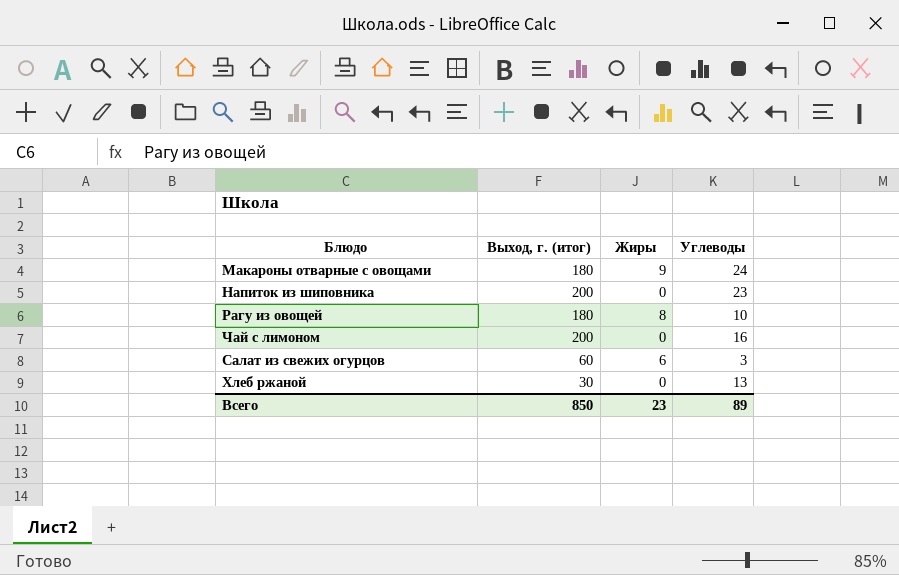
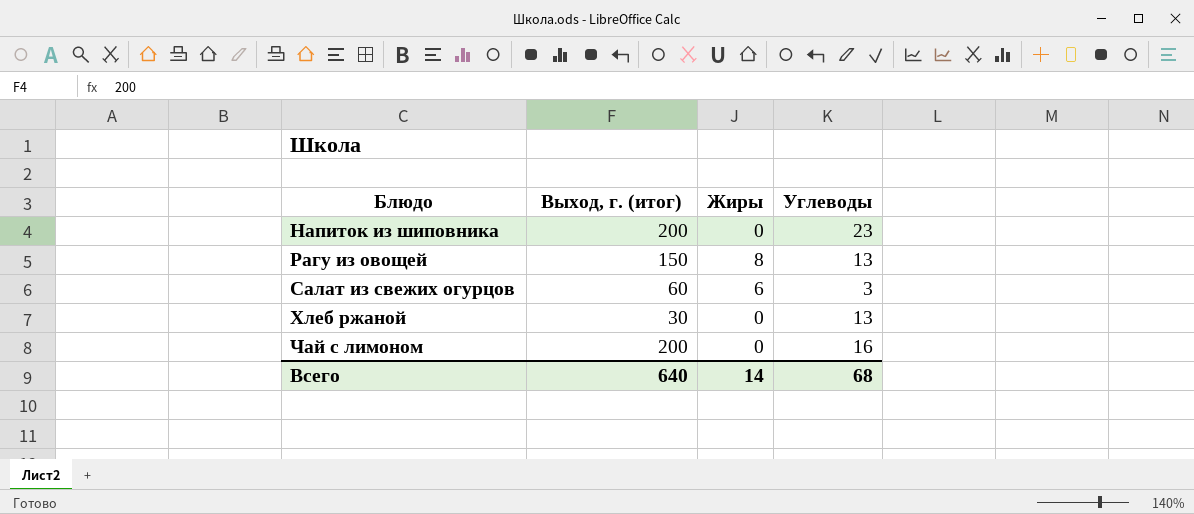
row order: none -> Блюдо ascending
row Макароны отварные с овощами: 180 | 9 | 24 -> none
Рагу из овощей | Выход, г. (итог): 180 -> 150
Рагу из овощей | Углеводы: 10 -> 13
Всего | Выход, г. (итог): 850 -> 640
Всего | Жиры: 23 -> 14
Всего | Углеводы: 89 -> 68

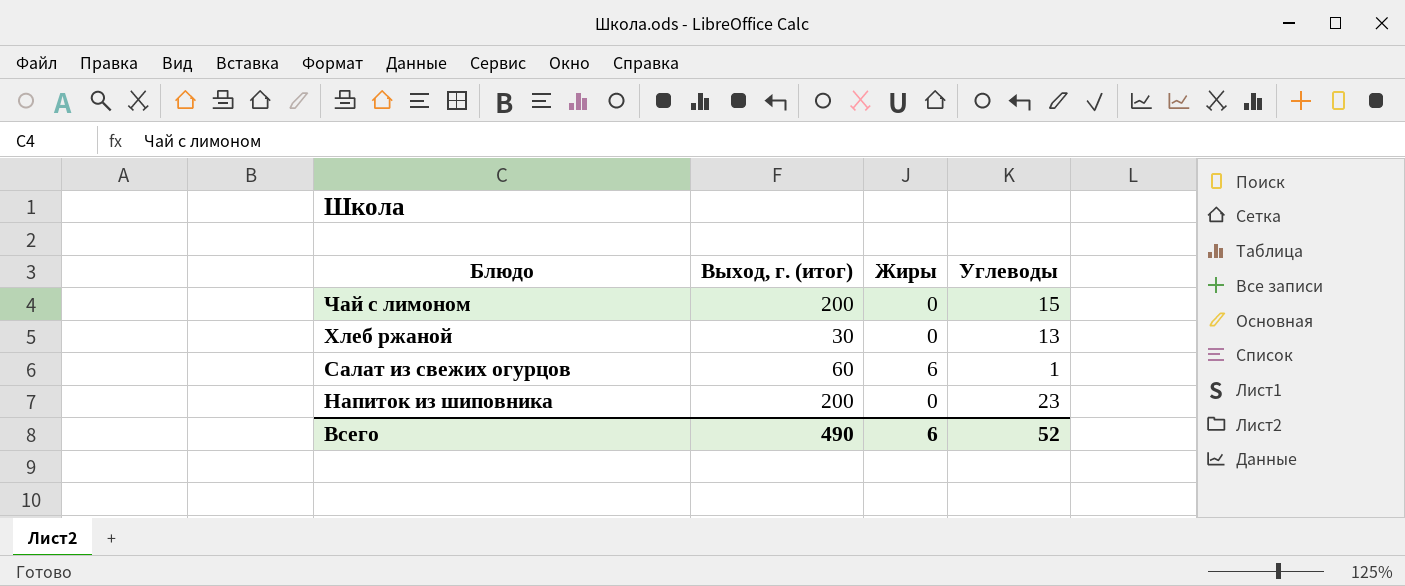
row order: Блюдо ascending -> Блюдо descending
row Рагу из овощей: 150 | 8 | 13 -> none
Чай с лимоном | Углеводы: 16 -> 15
Салат из свежих огурцов | Углеводы: 3 -> 1
Всего | Выход, г. (итог): 640 -> 490
Всего | Жиры: 14 -> 6
Всего | Углеводы: 68 -> 52

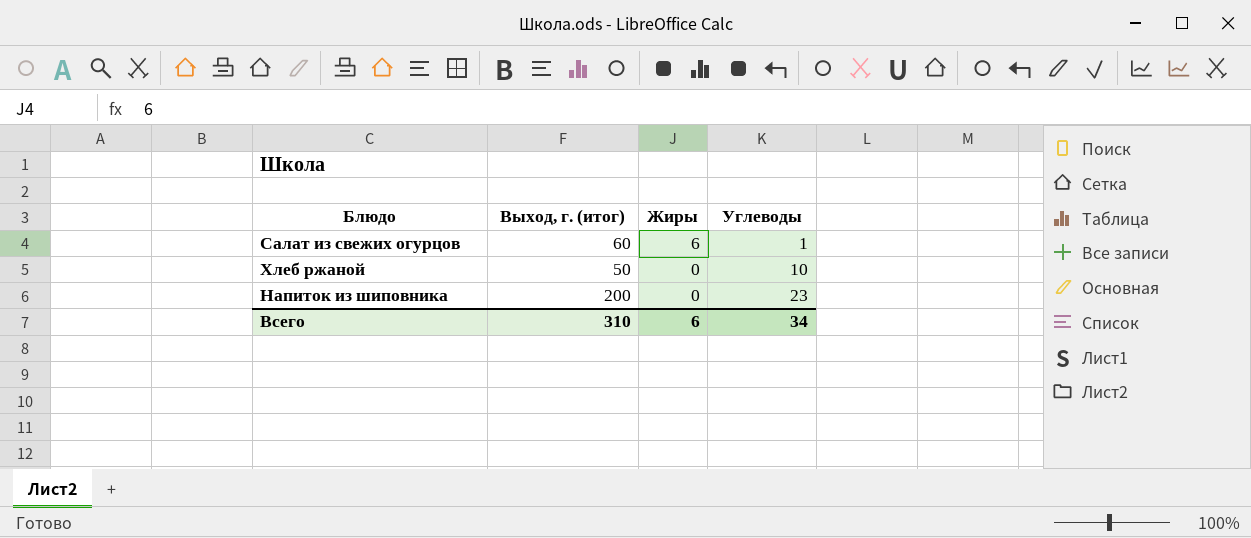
row order: Блюдо descending -> Жиры descending
row Чай с лимоном: 200 | 0 | 15 -> none
Хлеб ржаной | Выход, г. (итог): 30 -> 50
Хлеб ржаной | Углеводы: 13 -> 10
Всего | Выход, г. (итог): 490 -> 310
Всего | Углеводы: 52 -> 34

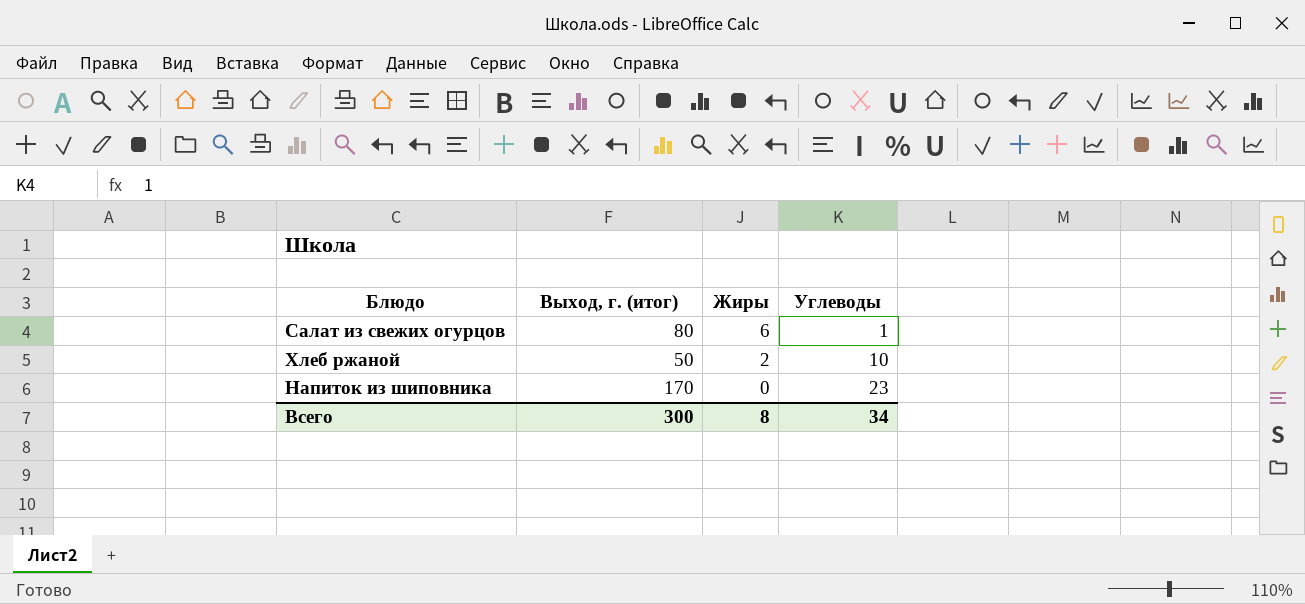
Салат из свежих огурцов | Выход, г. (итог): 60 -> 80
Хлеб ржаной | Жиры: 0 -> 2
Напиток из шиповника | Выход, г. (итог): 200 -> 170
Всего | Выход, г. (итог): 310 -> 300
Всего | Жиры: 6 -> 8

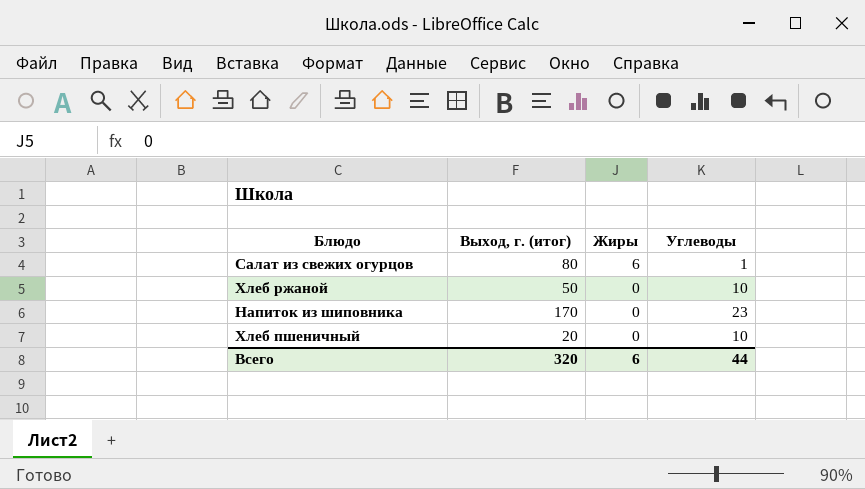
Хлеб ржаной | Жиры: 2 -> 0
row Хлеб пшеничный: none -> 20 | 0 | 10
Всего | Выход, г. (итог): 300 -> 320
Всего | Жиры: 8 -> 6
Всего | Углеводы: 34 -> 44

